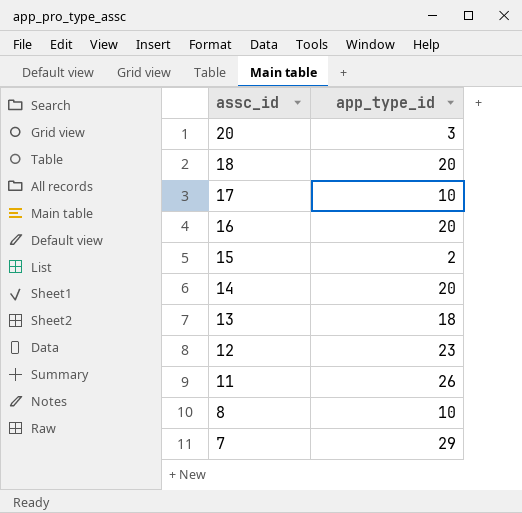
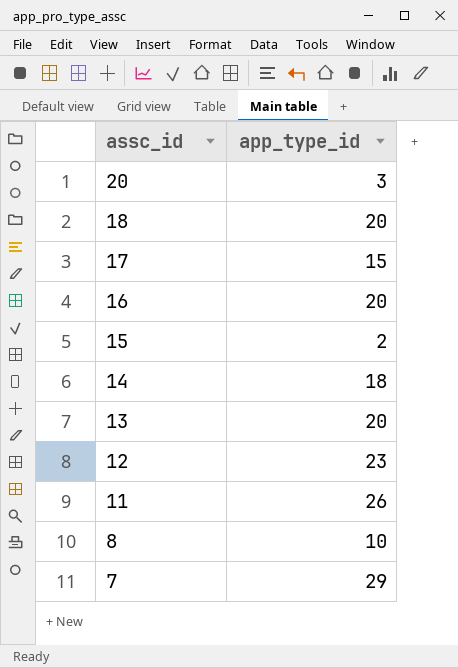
17 | app_type_id: 10 -> 15
14 | app_type_id: 20 -> 18
13 | app_type_id: 18 -> 20

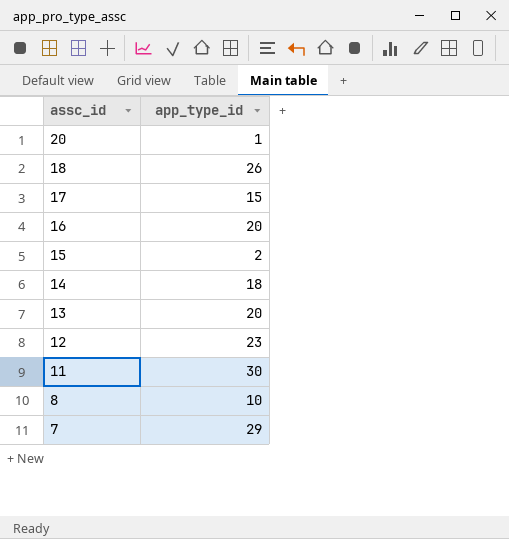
20 | app_type_id: 3 -> 1
18 | app_type_id: 20 -> 26
11 | app_type_id: 26 -> 30

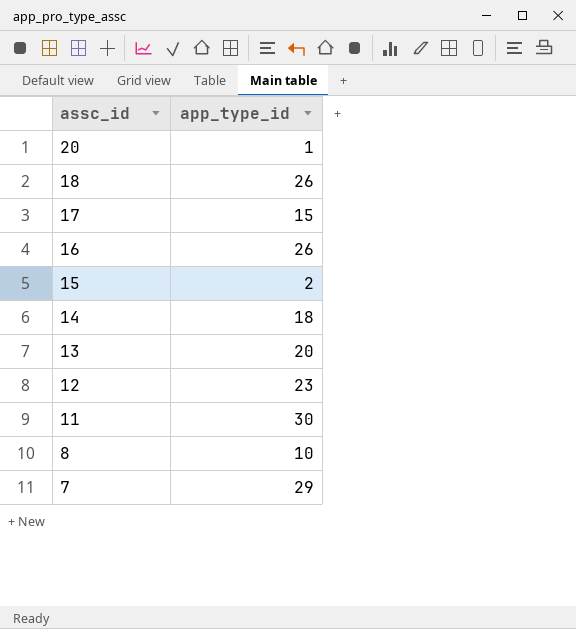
16 | app_type_id: 20 -> 26

